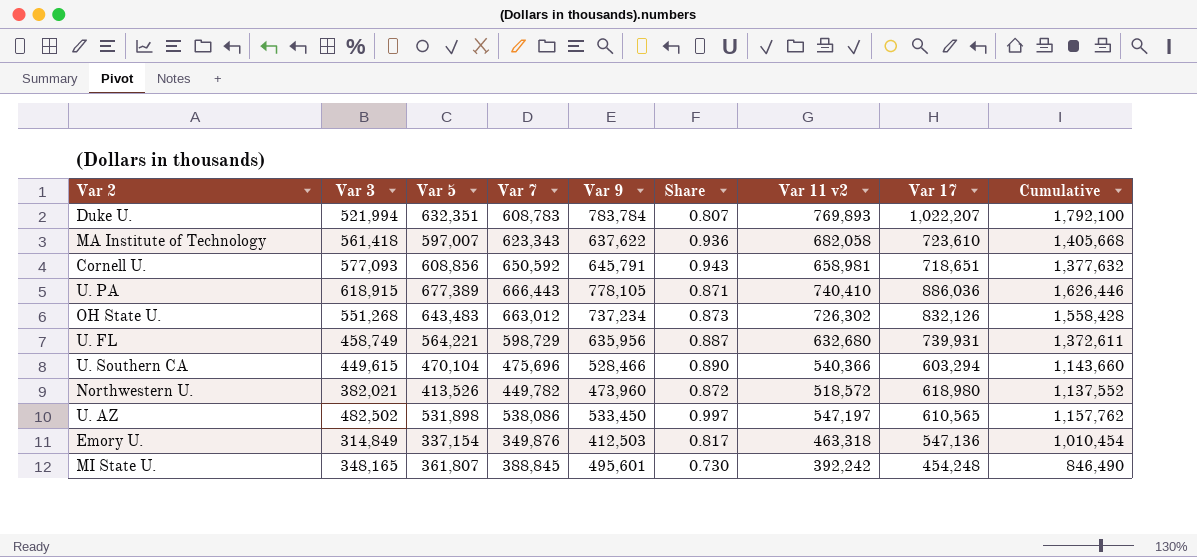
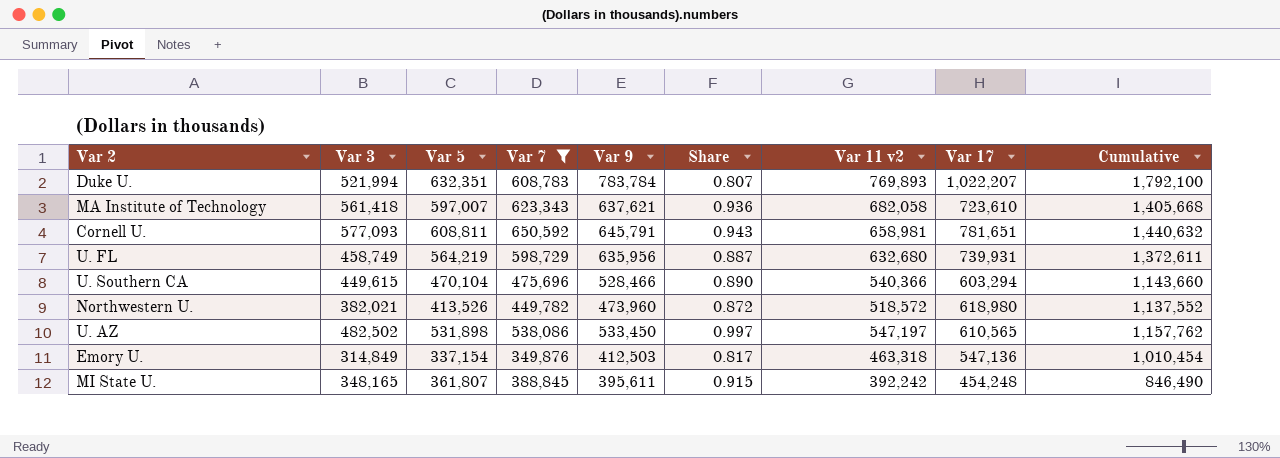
filter: none -> Var 7 <= 650,592
MA Institute of Technology | Var 9: 637,622 -> 637,621
Cornell U. | Var 5: 608,856 -> 608,811
Cornell U. | Var 17: 718,651 -> 781,651
Cornell U. | Cumulative: 1,377,632 -> 1,440,632
U. FL | Var 5: 564,221 -> 564,219
MI State U. | Var 9: 495,601 -> 395,611
MI State U. | Share: 0.730 -> 0.915

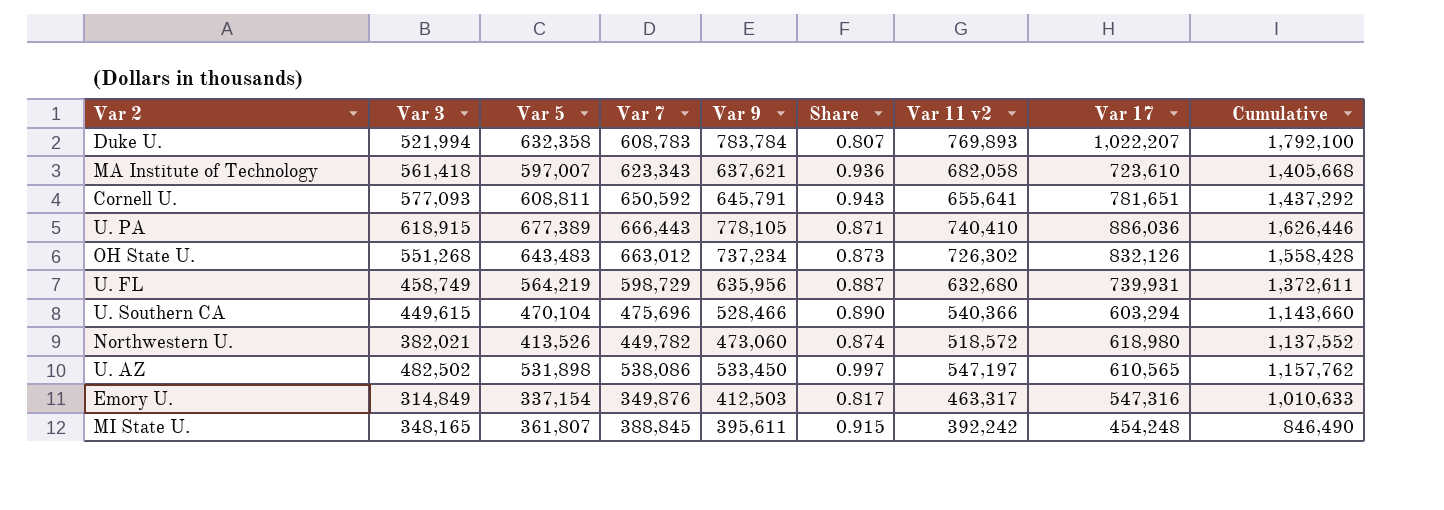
filter: Var 7 <= 650,592 -> none
Duke U. | Var 5: 632,351 -> 632,358
Cornell U. | Var 11 v2: 658,981 -> 655,641
Cornell U. | Cumulative: 1,440,632 -> 1,437,292
Northwestern U. | Var 9: 473,960 -> 473,060
Northwestern U. | Share: 0.872 -> 0.874
Emory U. | Var 11 v2: 463,318 -> 463,317
Emory U. | Var 17: 547,136 -> 547,316
Emory U. | Cumulative: 1,010,454 -> 1,010,633

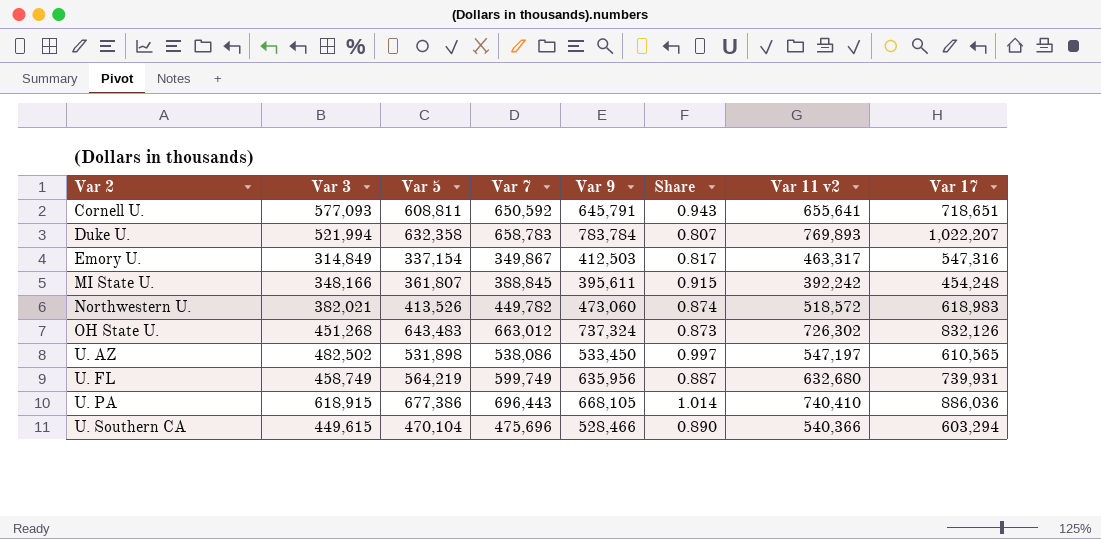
row order: none -> Var 2 ascending
column Cumulative | formula: [Var 11 v2] + [Var 17] -> none
row MA Institute of Technology: 561,418 | 597,007 | 623,343 | 637,621 | 0.936 | 682,058 | 723,610 | 1,405,668 -> none
Cornell U. | Var 17: 781,651 -> 718,651
Duke U. | Var 7: 608,783 -> 658,783
Emory U. | Var 7: 349,876 -> 349,867
MI State U. | Var 3: 348,165 -> 348,166
Northwestern U. | Var 17: 618,980 -> 618,983
OH State U. | Var 3: 551,268 -> 451,268
OH State U. | Var 9: 737,234 -> 737,324
U. FL | Var 7: 598,729 -> 599,749
U. PA | Var 5: 677,389 -> 677,386
U. PA | Var 7: 666,443 -> 696,443
U. PA | Var 9: 778,105 -> 668,105
U. PA | Share: 0.871 -> 1.014

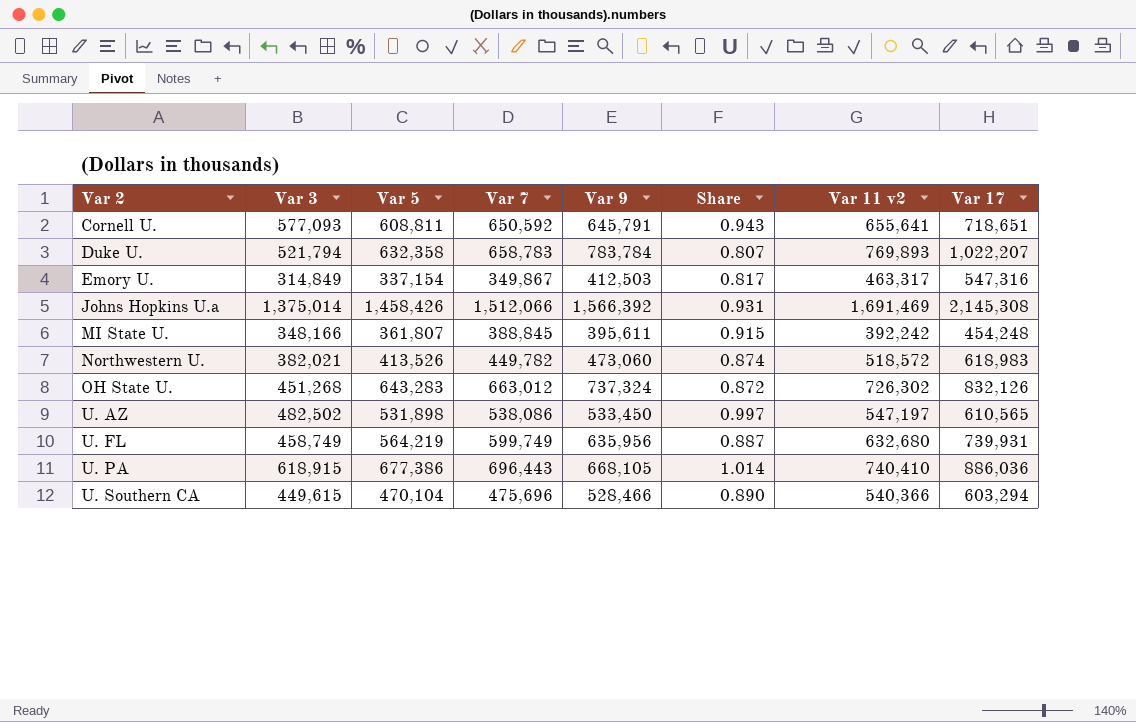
Duke U. | Var 3: 521,994 -> 521,794
row Johns Hopkins U.a: none -> 1,375,014 | 1,458,426 | 1,512,066 | 1,566,392 | 0.931 | 1,691,469 | 2,145,308
OH State U. | Var 5: 643,483 -> 643,283
OH State U. | Share: 0.873 -> 0.872

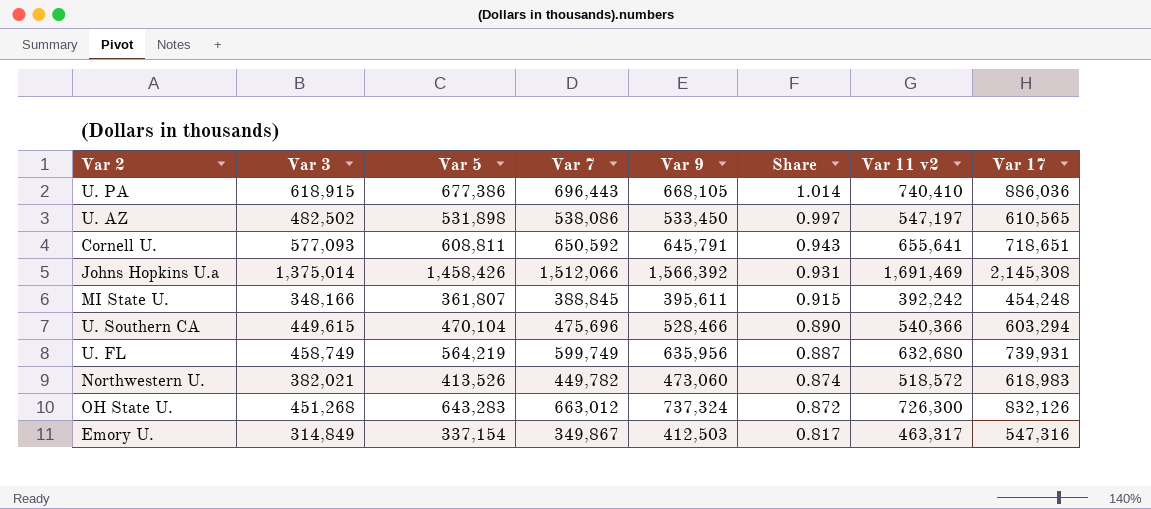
row order: Var 2 ascending -> Share descending
row Duke U.: 521,794 | 632,358 | 658,783 | 783,784 | 0.807 | 769,893 | 1,022,207 -> none
OH State U. | Var 11 v2: 726,302 -> 726,300

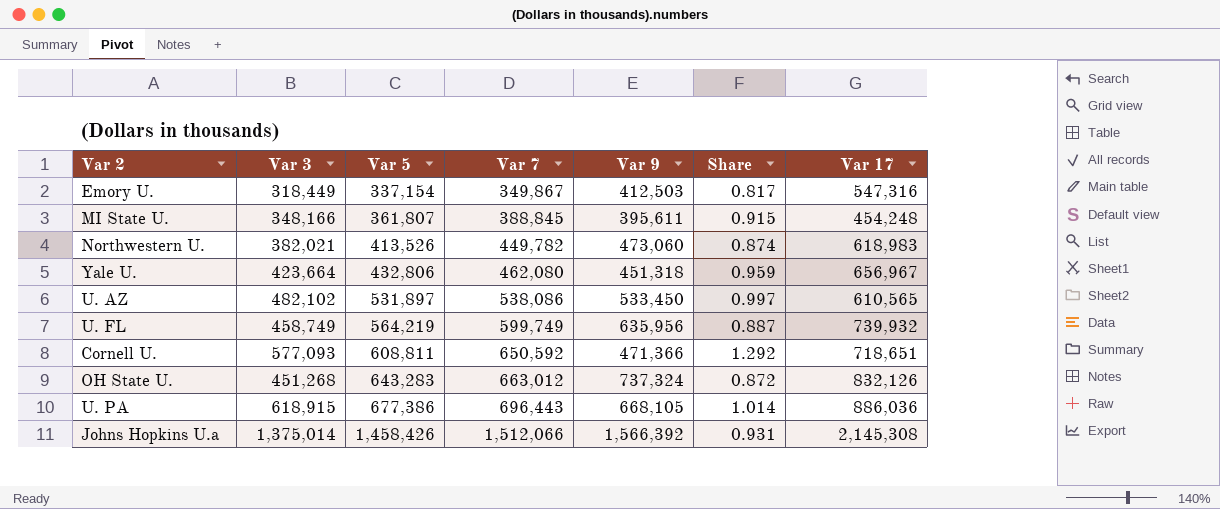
row order: Share descending -> Var 5 ascending
column Var 11 v2 | position: 7 -> none
row U. Southern CA: 449,615 | 470,104 | 475,696 | 528,466 | 0.890 | 540,366 | 603,294 -> none
Emory U. | Var 3: 314,849 -> 318,449
row Yale U.: none -> 423,664 | 432,806 | 462,080 | 451,318 | 0.959 | 656,967
U. AZ | Var 3: 482,502 -> 482,102
U. AZ | Var 5: 531,898 -> 531,897
U. FL | Var 17: 739,931 -> 739,932
Cornell U. | Var 9: 645,791 -> 471,366
Cornell U. | Share: 0.943 -> 1.292

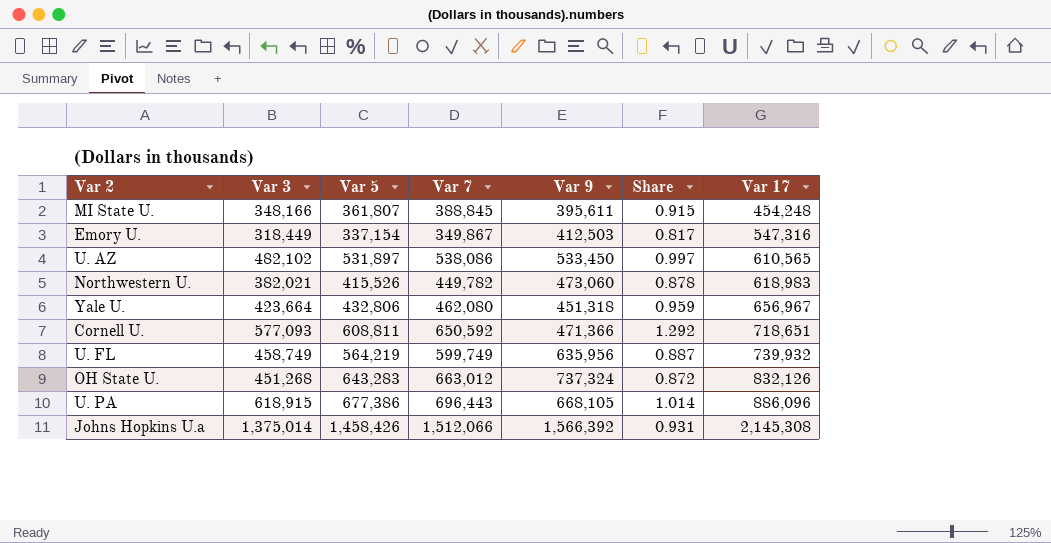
row order: Var 5 ascending -> Var 17 ascending
Northwestern U. | Var 5: 413,526 -> 415,526
Northwestern U. | Share: 0.874 -> 0.878
U. PA | Var 17: 886,036 -> 886,096

